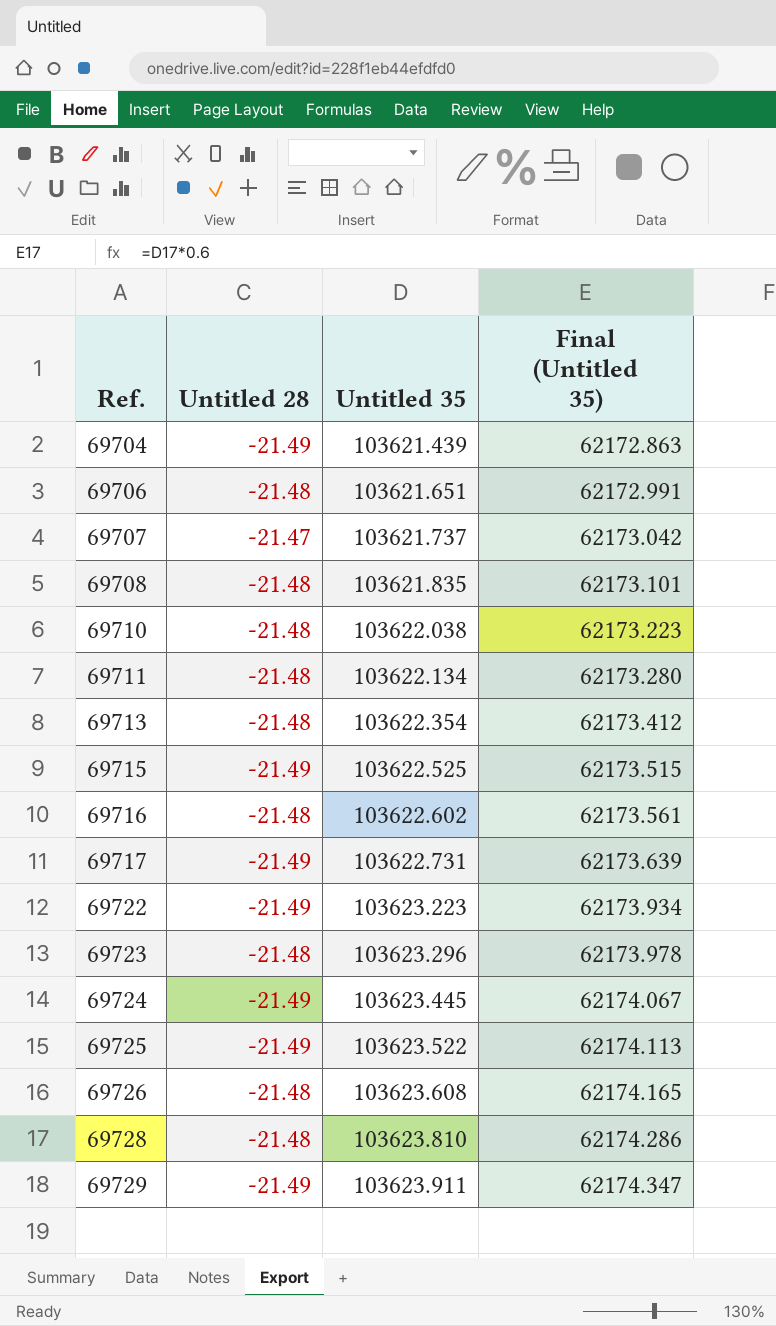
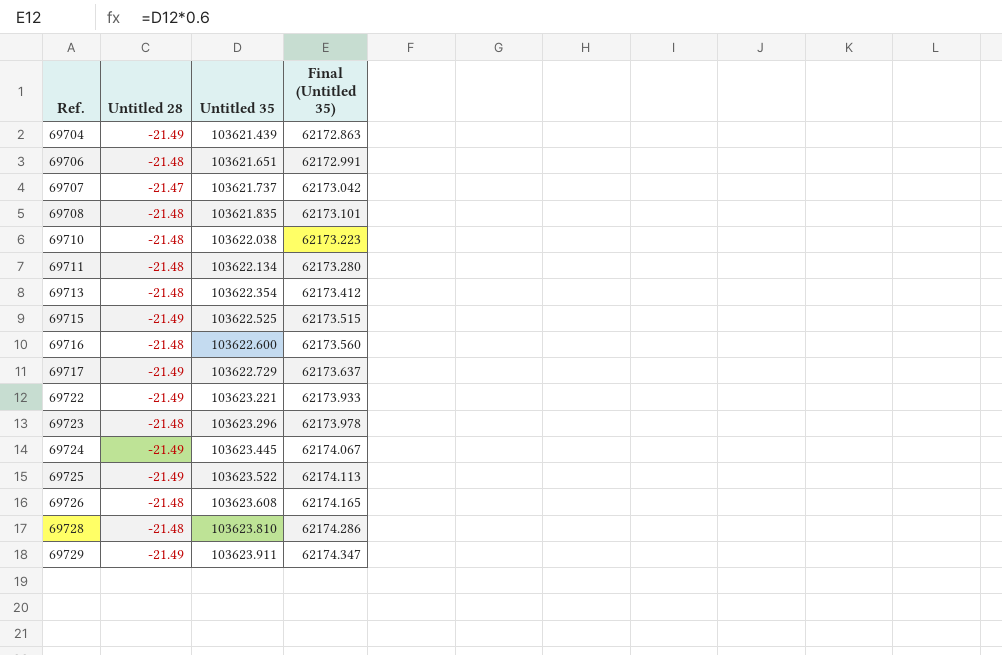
69716 | Untitled 35: 103622.602 -> 103622.600
69716 | Final (Untitled 35): 62173.561 -> 62173.560
69717 | Untitled 35: 103622.731 -> 103622.729
69717 | Final (Untitled 35): 62173.639 -> 62173.637
69722 | Untitled 35: 103623.223 -> 103623.221
69722 | Final (Untitled 35): 62173.934 -> 62173.933

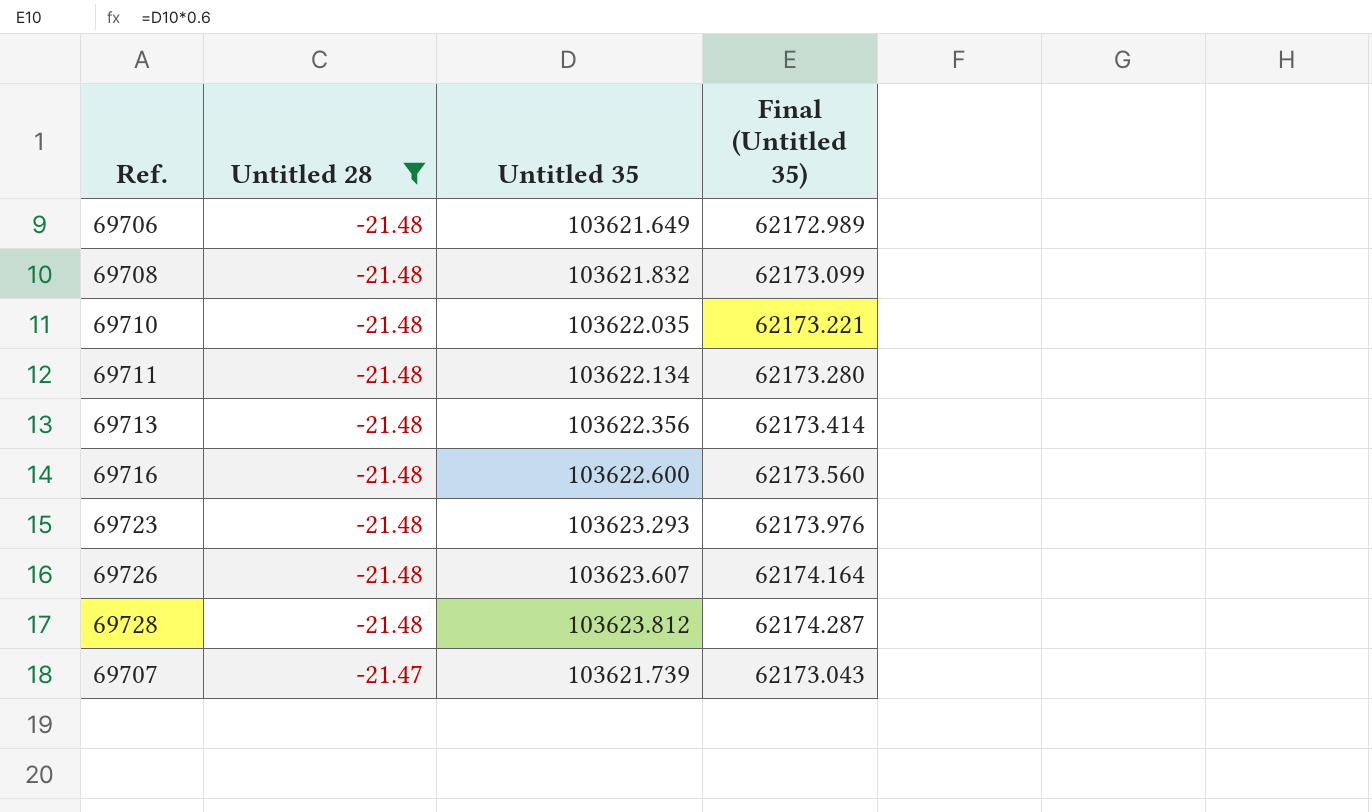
filter: none -> Untitled 28 != -21.49
row order: Ref. ascending -> Untitled 28 ascending
69706 | Untitled 35: 103621.651 -> 103621.649
69706 | Final (Untitled 35): 62172.991 -> 62172.989
69708 | Untitled 35: 103621.835 -> 103621.832
69708 | Final (Untitled 35): 62173.101 -> 62173.099
69710 | Untitled 35: 103622.038 -> 103622.035
69710 | Final (Untitled 35): 62173.223 -> 62173.221
69713 | Untitled 35: 103622.354 -> 103622.356
69713 | Final (Untitled 35): 62173.412 -> 62173.414
69723 | Untitled 35: 103623.296 -> 103623.293
69723 | Final (Untitled 35): 62173.978 -> 62173.976
69726 | Untitled 35: 103623.608 -> 103623.607
69726 | Final (Untitled 35): 62174.165 -> 62174.164
69728 | Untitled 35: 103623.810 -> 103623.812
69728 | Final (Untitled 35): 62174.286 -> 62174.287
69707 | Untitled 35: 103621.737 -> 103621.739
69707 | Final (Untitled 35): 62173.042 -> 62173.043

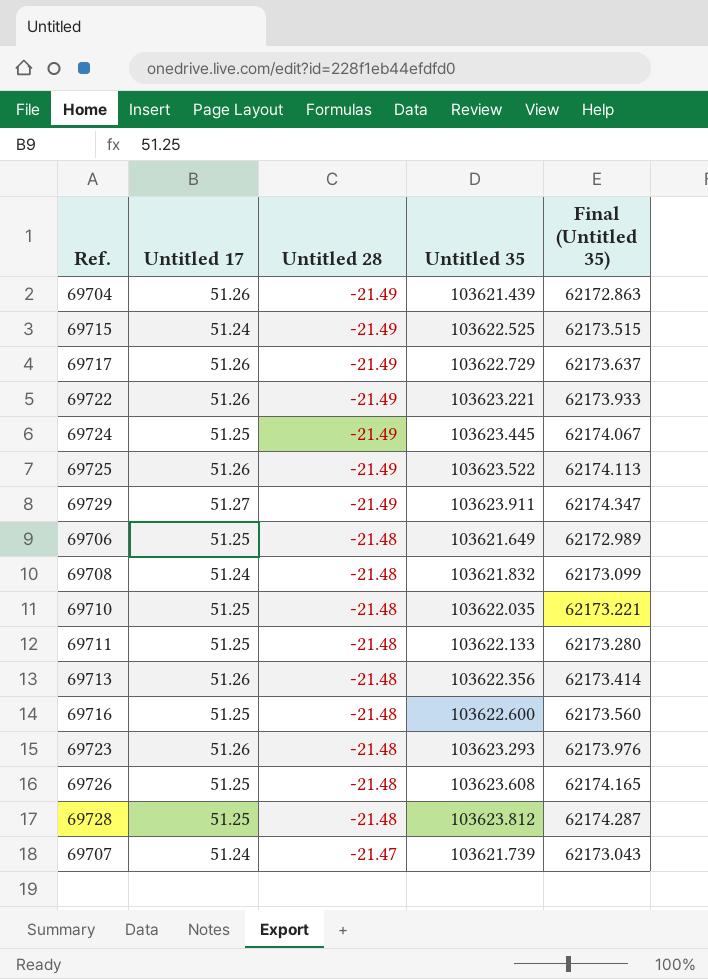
filter: Untitled 28 != -21.49 -> none
column Untitled 17 | position: none -> 2
69711 | Untitled 35: 103622.134 -> 103622.133
69726 | Untitled 35: 103623.607 -> 103623.608
69726 | Final (Untitled 35): 62174.164 -> 62174.165

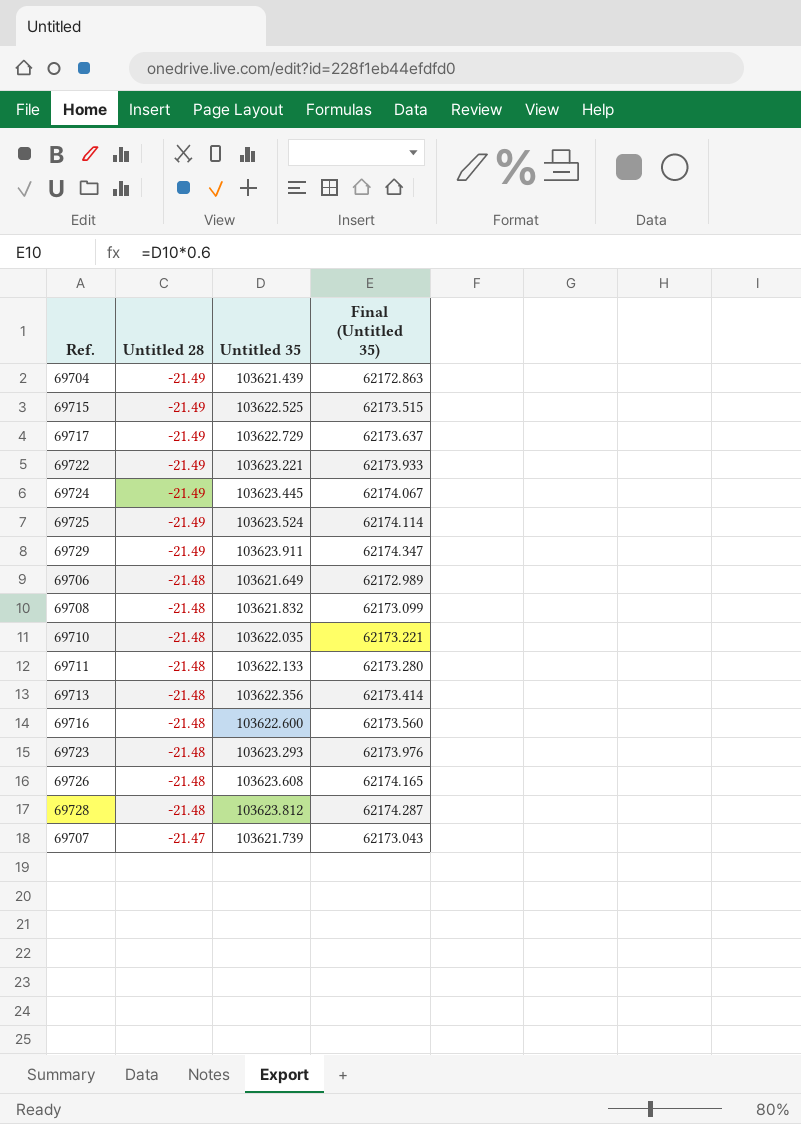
column Untitled 17 | position: 2 -> none
69725 | Untitled 35: 103623.522 -> 103623.524
69725 | Final (Untitled 35): 62174.113 -> 62174.114

